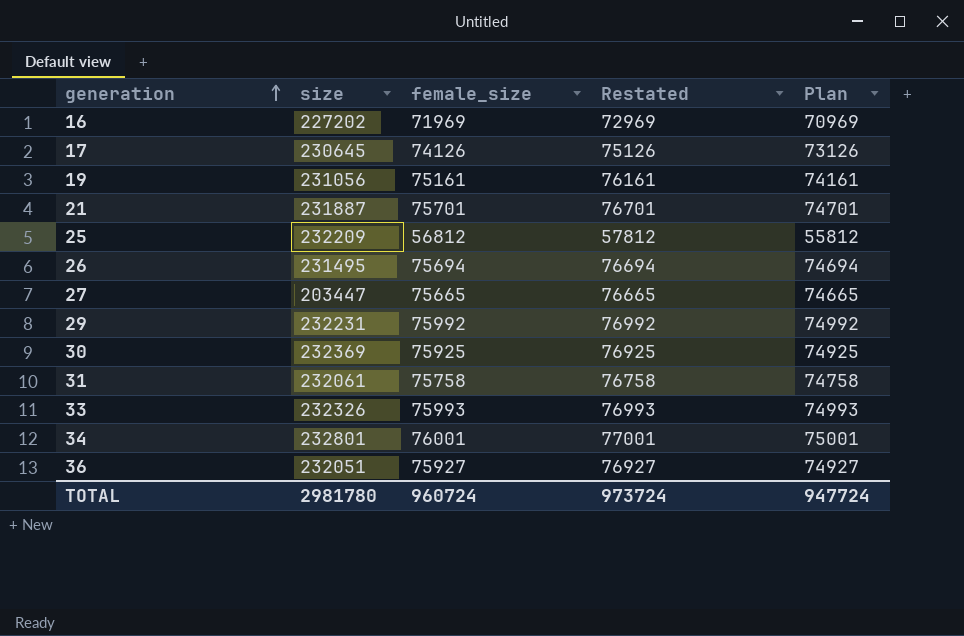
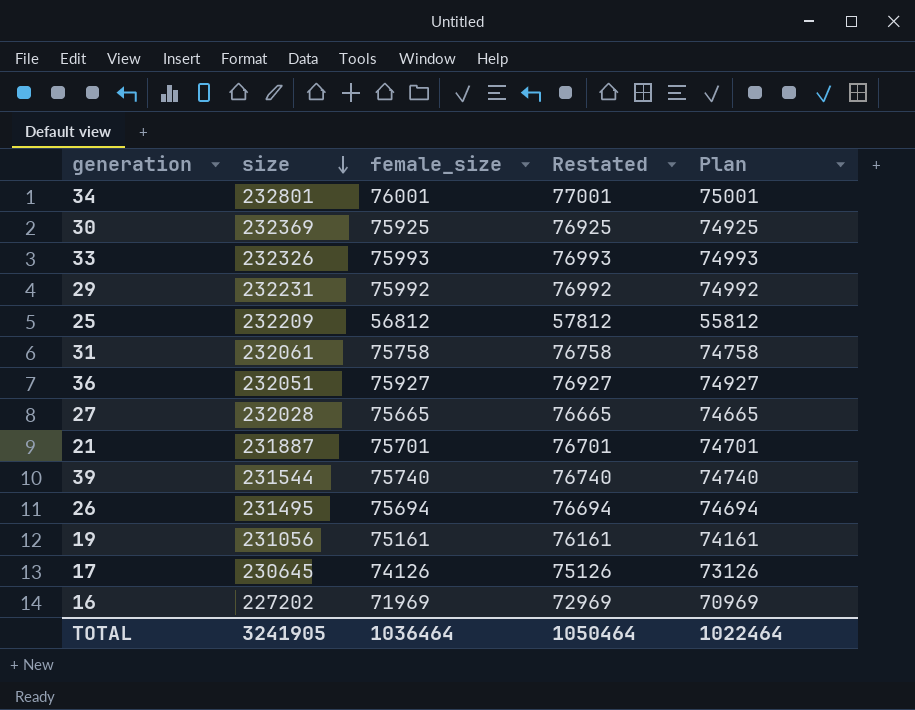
row order: generation ascending -> size descending
27 | size: 203447 -> 232028
row 39: none -> 231544 | 75740 | 76740 | 74740
TOTAL | size: 2981780 -> 3241905
TOTAL | female_size: 960724 -> 1036464
TOTAL | Restated: 973724 -> 1050464
TOTAL | Plan: 947724 -> 1022464

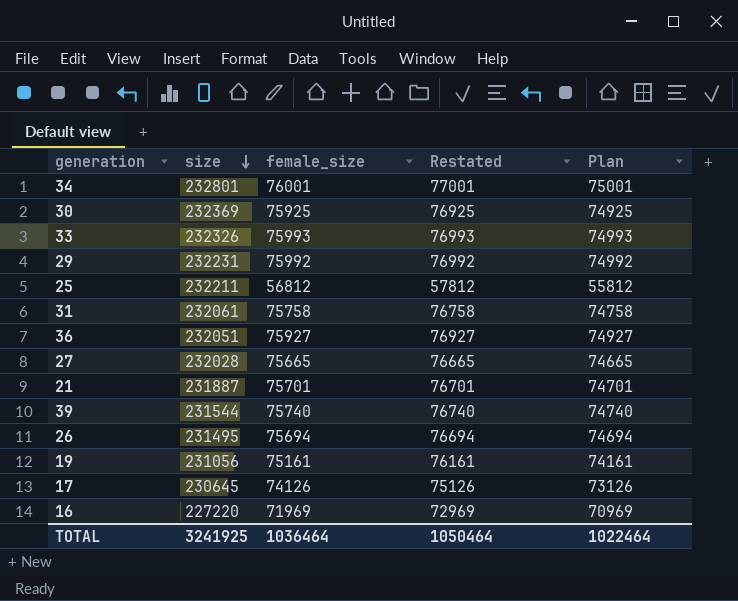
25 | size: 232209 -> 232211
16 | size: 227202 -> 227220
TOTAL | size: 3241905 -> 3241925

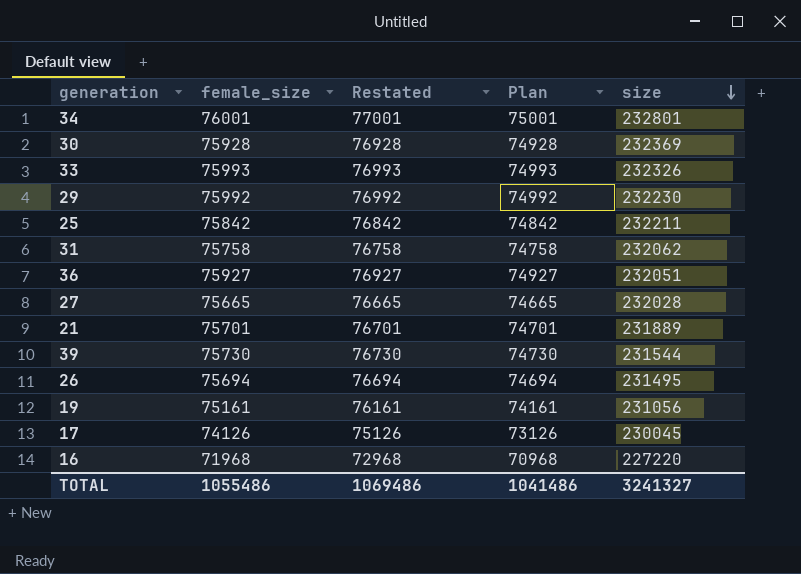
column size | position: 2 -> 5
30 | female_size: 75925 -> 75928
30 | Restated: 76925 -> 76928
30 | Plan: 74925 -> 74928
29 | size: 232231 -> 232230
25 | female_size: 56812 -> 75842
25 | Restated: 57812 -> 76842
25 | Plan: 55812 -> 74842
31 | size: 232061 -> 232062
21 | size: 231887 -> 231889
39 | female_size: 75740 -> 75730
39 | Restated: 76740 -> 76730
39 | Plan: 74740 -> 74730
17 | size: 230645 -> 230045
16 | female_size: 71969 -> 71968
16 | Restated: 72969 -> 72968
16 | Plan: 70969 -> 70968
TOTAL | female_size: 1036464 -> 1055486
TOTAL | Restated: 1050464 -> 1069486
TOTAL | Plan: 1022464 -> 1041486
TOTAL | size: 3241925 -> 3241327

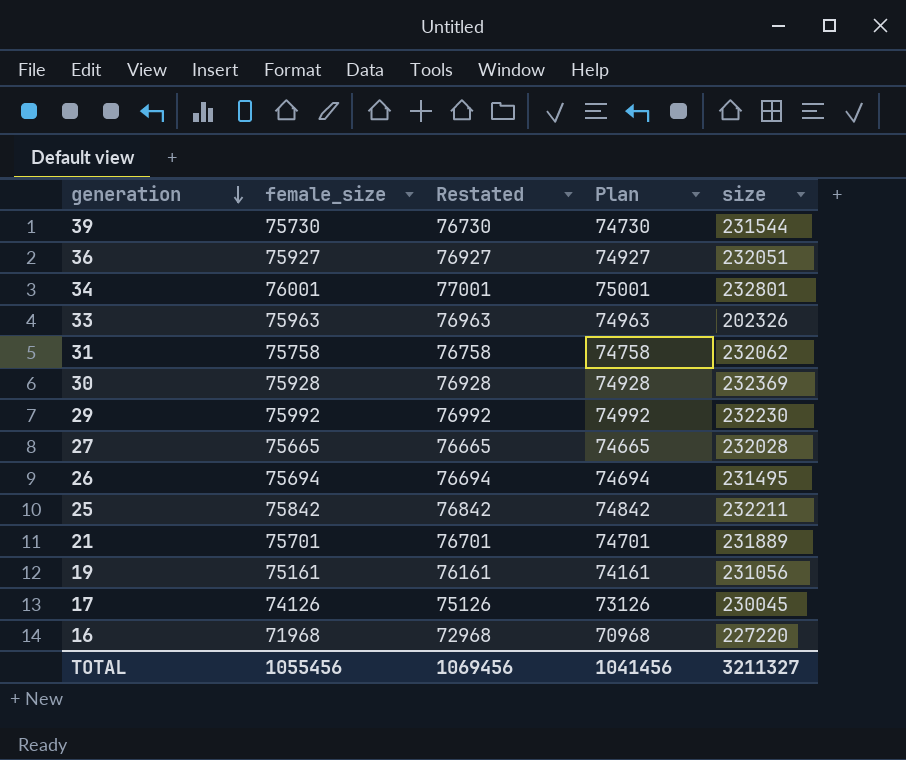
row order: size descending -> generation descending
33 | female_size: 75993 -> 75963
33 | Restated: 76993 -> 76963
33 | Plan: 74993 -> 74963
33 | size: 232326 -> 202326
TOTAL | female_size: 1055486 -> 1055456
TOTAL | Restated: 1069486 -> 1069456
TOTAL | Plan: 1041486 -> 1041456
TOTAL | size: 3241327 -> 3211327

